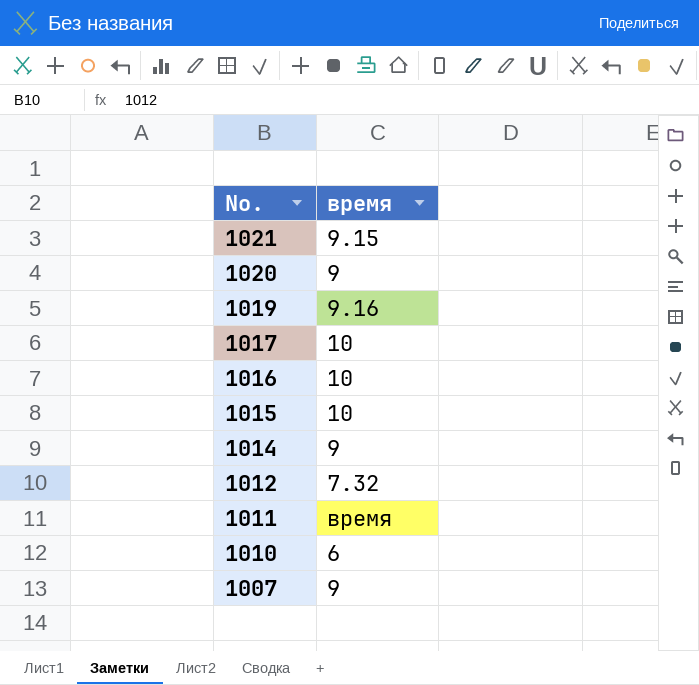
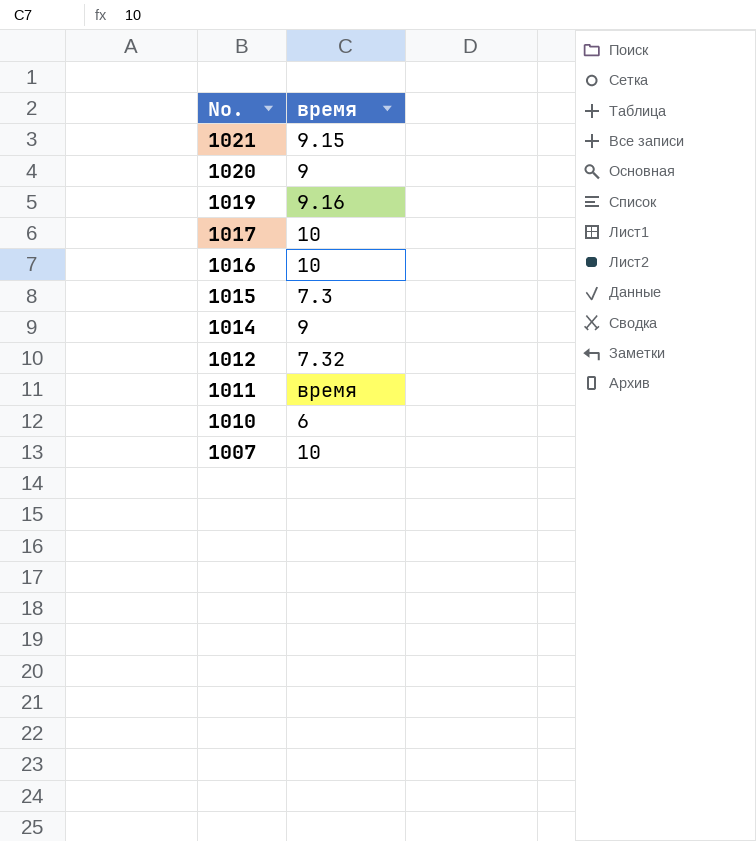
1015 | время: 10 -> 7.3
1007 | время: 9 -> 10

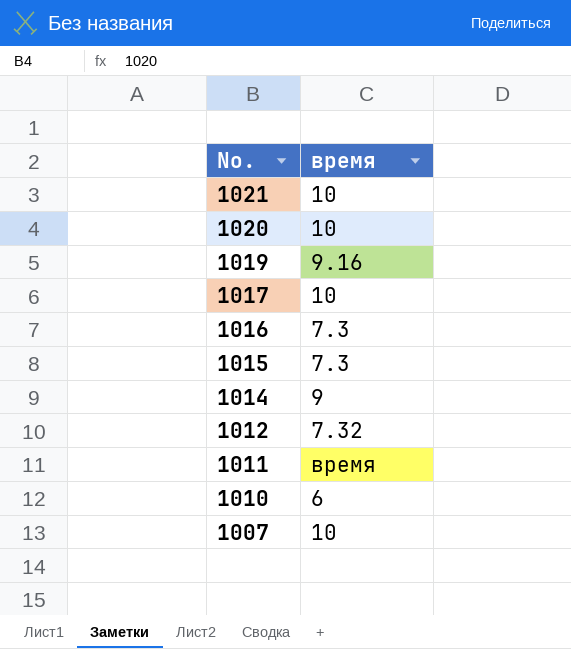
1021 | время: 9.15 -> 10
1020 | время: 9 -> 10
1016 | время: 10 -> 7.3

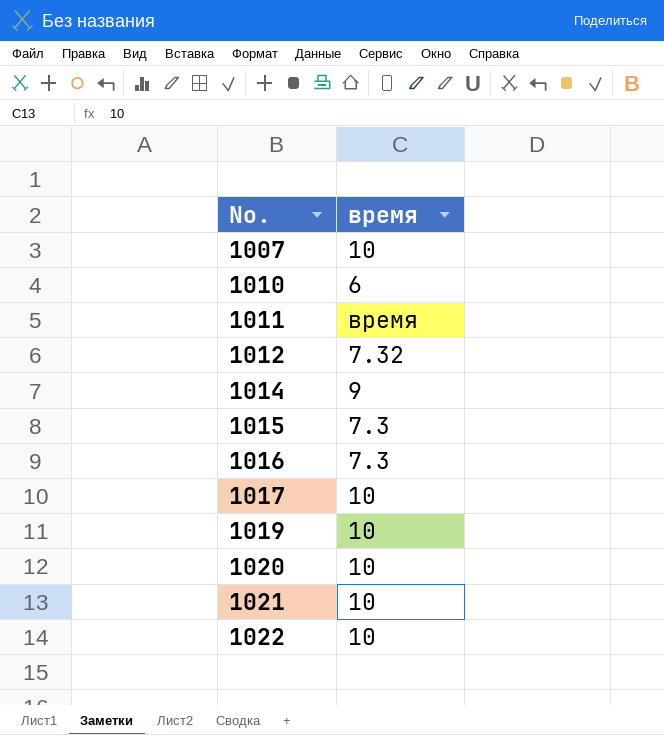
row order: No. descending -> No. ascending
1019 | время: 9.16 -> 10
row 1022: none -> 10

